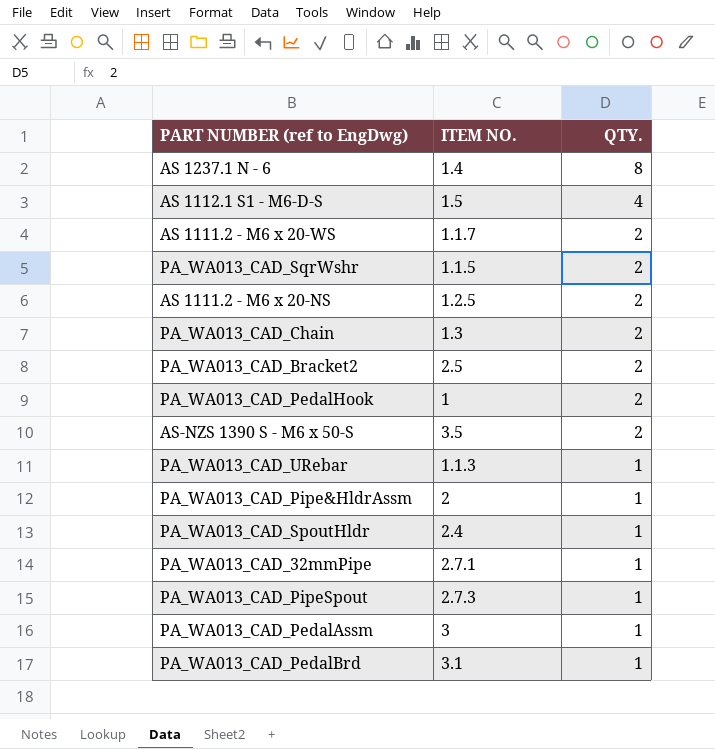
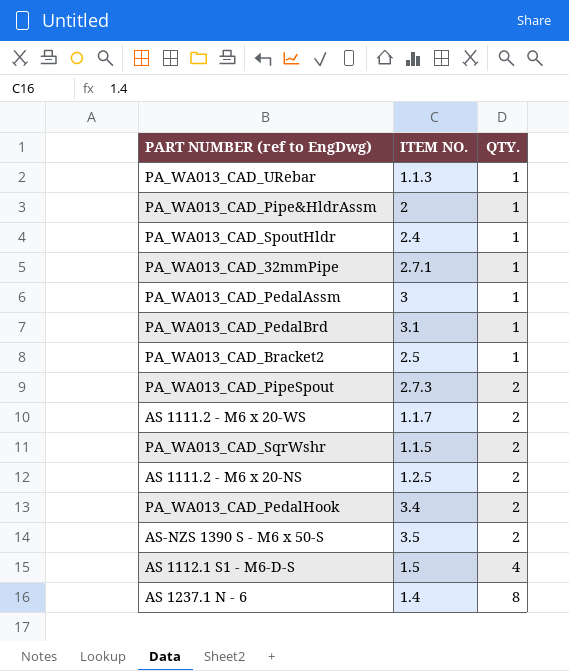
row order: QTY. descending -> QTY. ascending
row PA_WA013_CAD_Chain: 1.3 | 2 -> none
PA_WA013_CAD_Bracket2 | QTY.: 2 -> 1
PA_WA013_CAD_PipeSpout | QTY.: 1 -> 2
PA_WA013_CAD_PedalHook | ITEM NO.: 1 -> 3.4

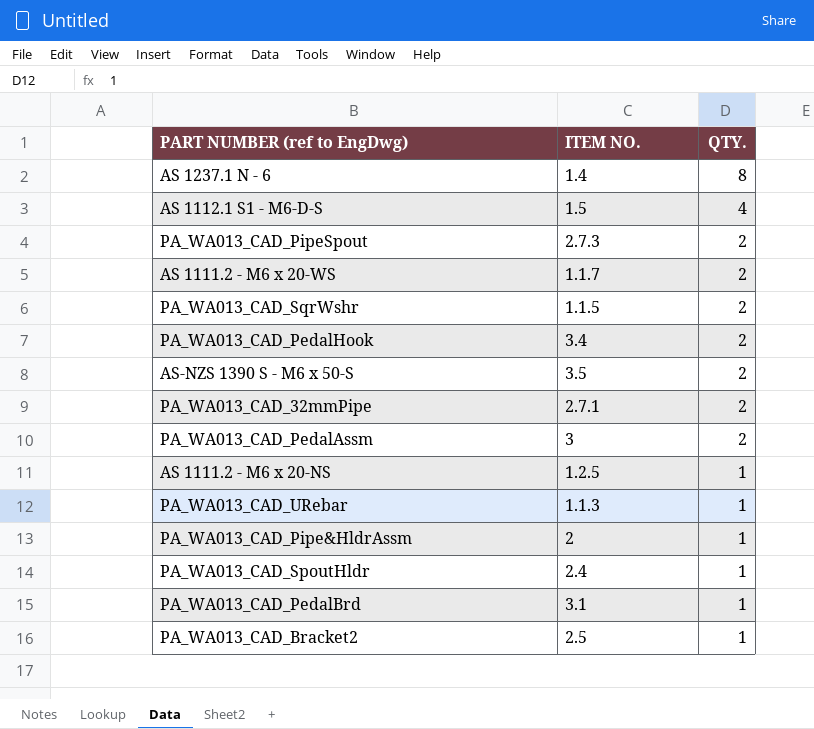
row order: QTY. ascending -> QTY. descending
PA_WA013_CAD_32mmPipe | QTY.: 1 -> 2
PA_WA013_CAD_PedalAssm | QTY.: 1 -> 2
AS 1111.2 - M6 x 20-NS | QTY.: 2 -> 1

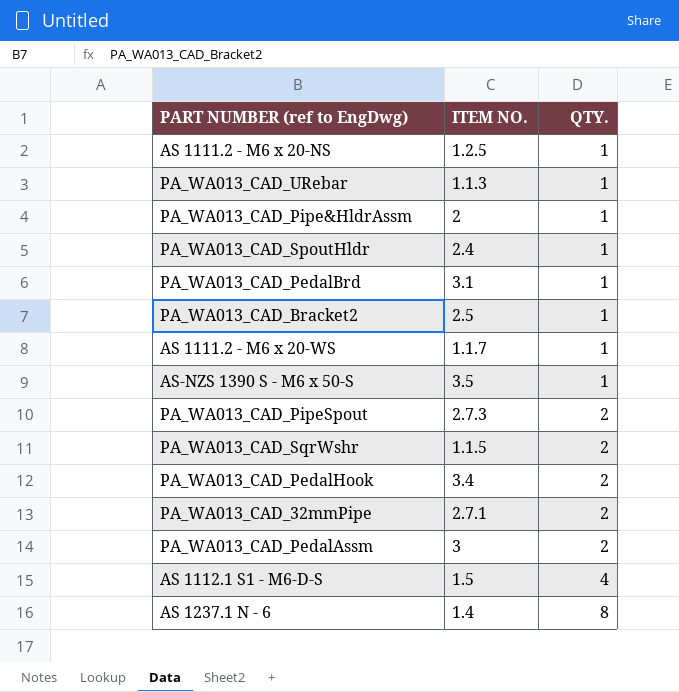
row order: QTY. descending -> QTY. ascending
AS 1111.2 - M6 x 20-WS | QTY.: 2 -> 1
AS-NZS 1390 S - M6 x 50-S | QTY.: 2 -> 1

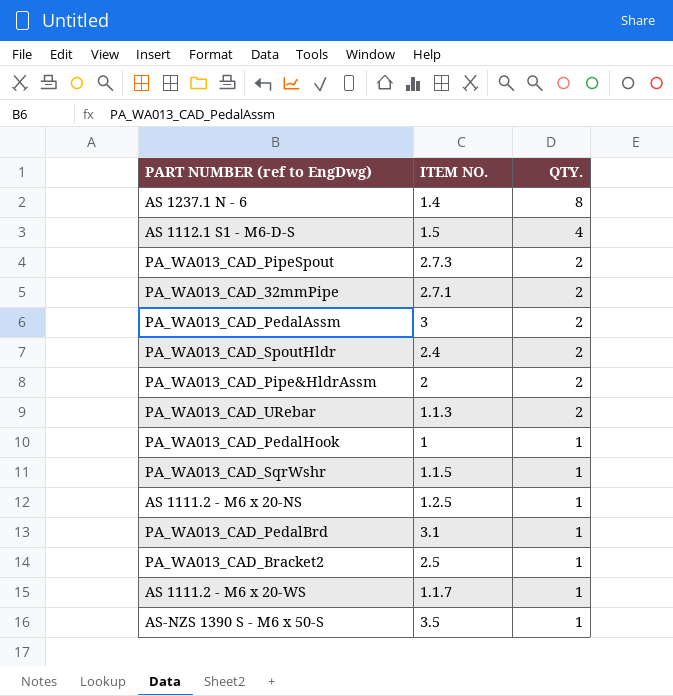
row order: QTY. ascending -> QTY. descending
PA_WA013_CAD_SpoutHldr | QTY.: 1 -> 2
PA_WA013_CAD_Pipe&HldrAssm | QTY.: 1 -> 2
PA_WA013_CAD_URebar | QTY.: 1 -> 2
PA_WA013_CAD_PedalHook | ITEM NO.: 3.4 -> 1
PA_WA013_CAD_PedalHook | QTY.: 2 -> 1
PA_WA013_CAD_SqrWshr | QTY.: 2 -> 1

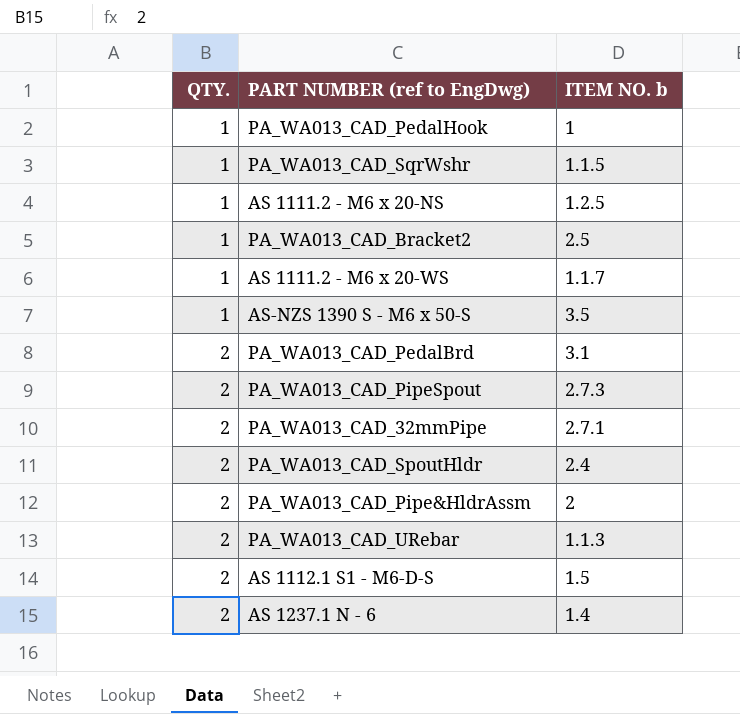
row order: QTY. descending -> QTY. ascending
column QTY. | position: 3 -> 1
column name: ITEM NO. -> ITEM NO. b
row PA_WA013_CAD_PedalAssm: 3 | 2 -> none
PA_WA013_CAD_PedalBrd | QTY.: 1 -> 2
AS 1112.1 S1 - M6-D-S | QTY.: 4 -> 2
AS 1237.1 N - 6 | QTY.: 8 -> 2

